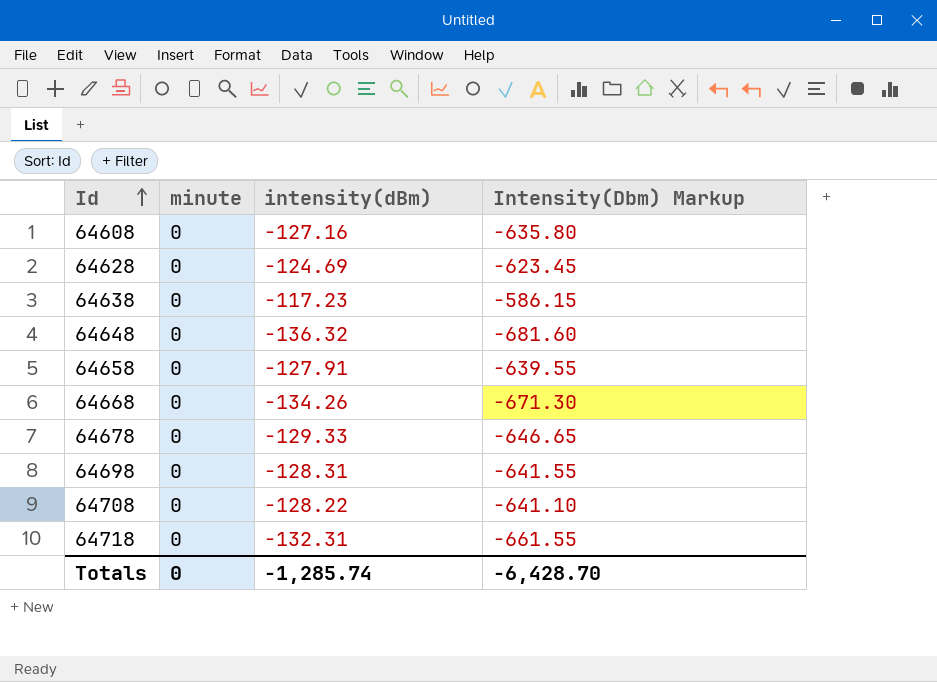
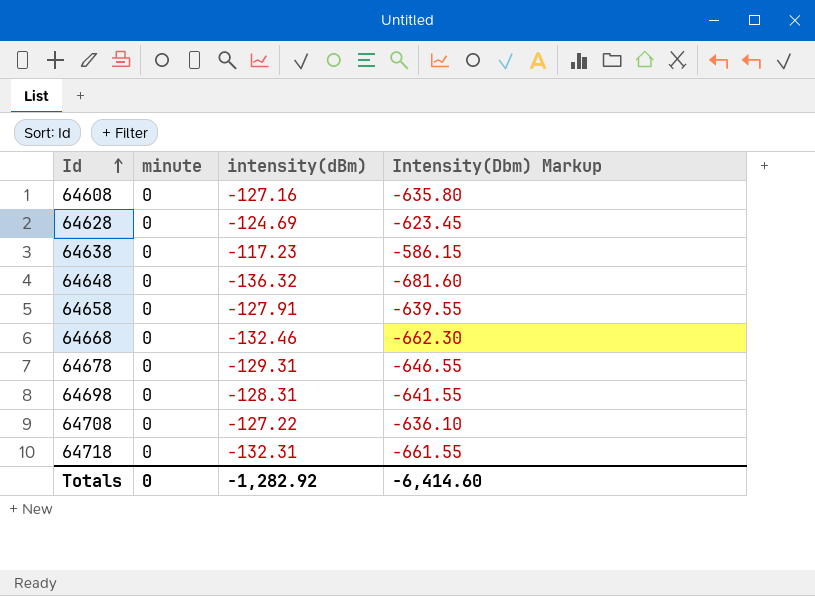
64668 | intensity(dBm): -134.26 -> -132.46
64668 | Intensity(Dbm) Markup: -671.30 -> -662.30
64678 | intensity(dBm): -129.33 -> -129.31
64678 | Intensity(Dbm) Markup: -646.65 -> -646.55
64708 | intensity(dBm): -128.22 -> -127.22
64708 | Intensity(Dbm) Markup: -641.10 -> -636.10
Totals | intensity(dBm): -1,285.74 -> -1,282.92
Totals | Intensity(Dbm) Markup: -6,428.70 -> -6,414.60

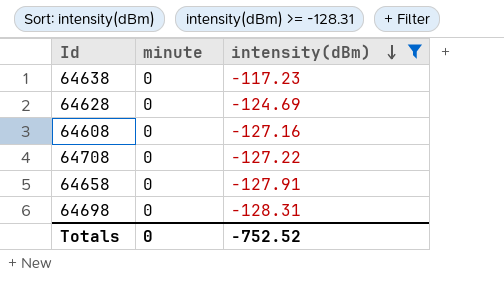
filter: none -> intensity(dBm) >= -128.31
row order: Id ascending -> intensity(dBm) descending
column Intensity(Dbm) Markup | formula: [intensity(dBm)] * 5 -> none
Totals | intensity(dBm): -1,282.92 -> -752.52

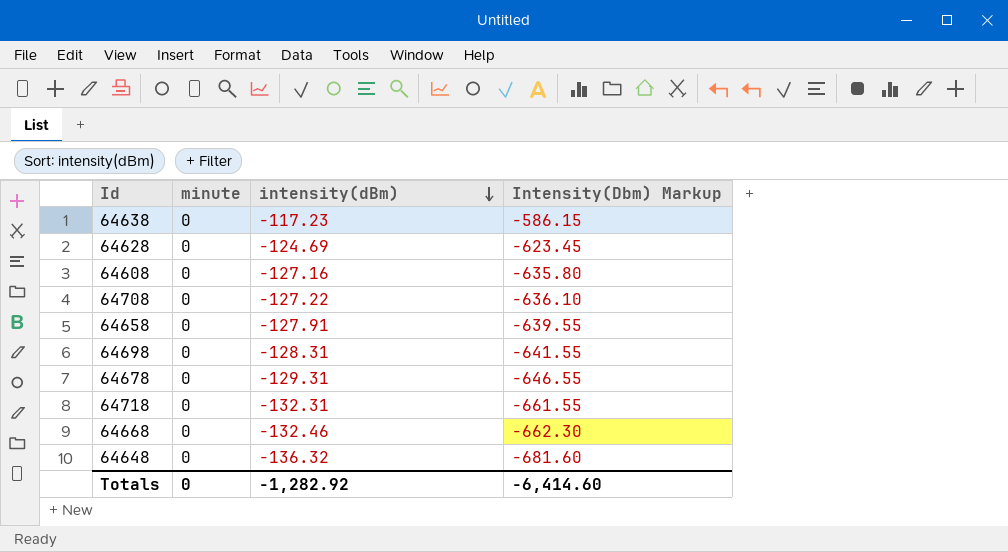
filter: intensity(dBm) >= -128.31 -> none
column Intensity(Dbm) Markup | formula: none -> [intensity(dBm)] * 5
Totals | intensity(dBm): -752.52 -> -1,282.92

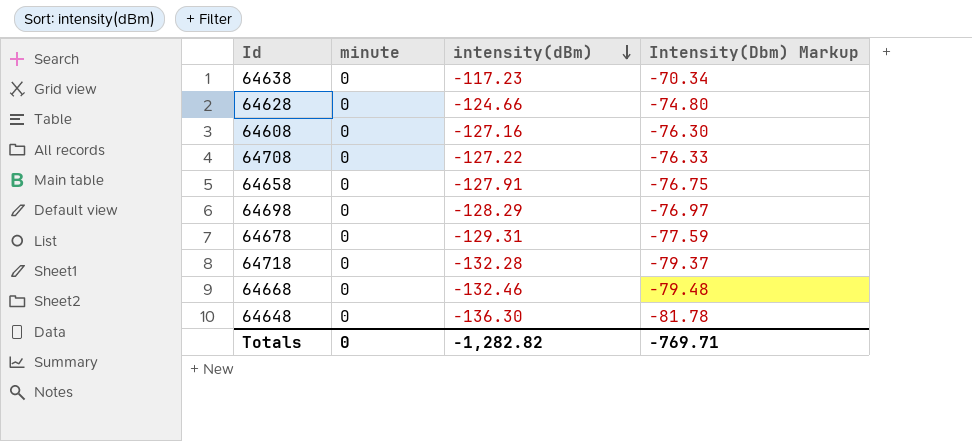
column Intensity(Dbm) Markup | formula: [intensity(dBm)] * 5 -> [intensity(dBm)] * 0.6
64628 | intensity(dBm): -124.69 -> -124.66
64698 | intensity(dBm): -128.31 -> -128.29
64718 | intensity(dBm): -132.31 -> -132.28
64648 | intensity(dBm): -136.32 -> -136.30
Totals | intensity(dBm): -1,282.92 -> -1,282.82
Totals | Intensity(Dbm) Markup: -6,414.60 -> -769.71

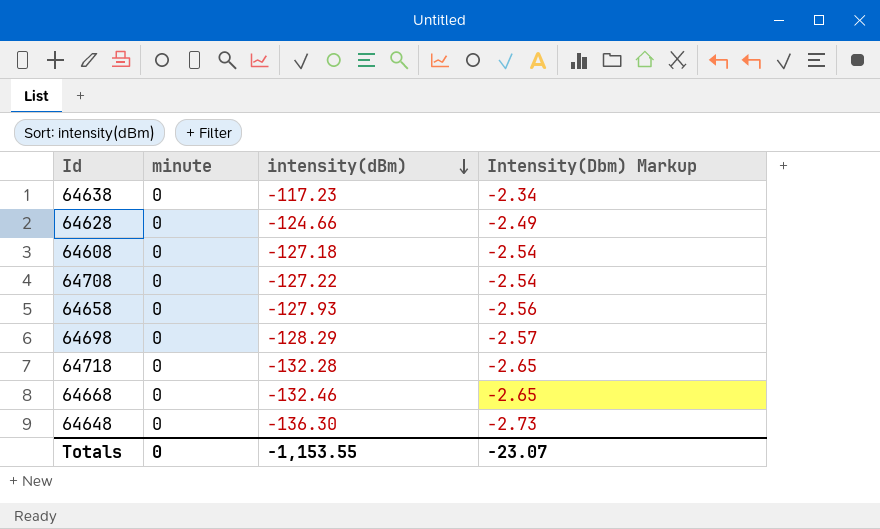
column Intensity(Dbm) Markup | formula: [intensity(dBm)] * 0.6 -> [intensity(dBm)] * 0.02
row 64678: 0 | -129.31 | -77.59 -> none
64608 | intensity(dBm): -127.16 -> -127.18
64658 | intensity(dBm): -127.91 -> -127.93
Totals | intensity(dBm): -1,282.82 -> -1,153.55
Totals | Intensity(Dbm) Markup: -769.71 -> -23.07

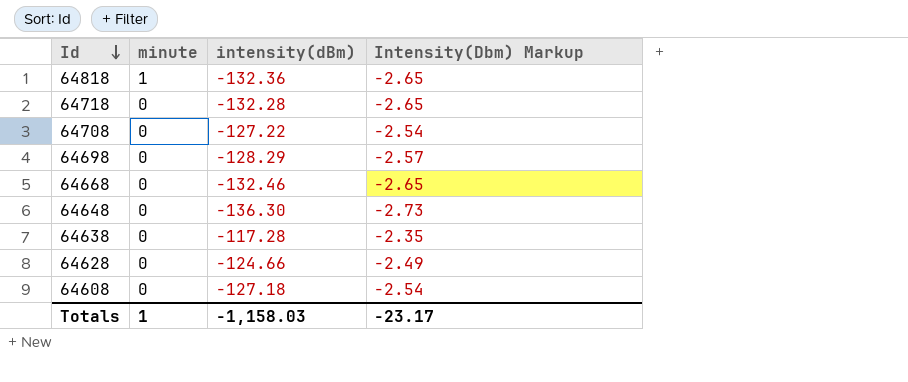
row order: intensity(dBm) descending -> Id descending
row 64658: 0 | -127.93 | -2.56 -> none
row 64818: none -> 1 | -132.36 | -2.65
64638 | intensity(dBm): -117.23 -> -117.28
64638 | Intensity(Dbm) Markup: -2.34 -> -2.35
Totals | minute: 0 -> 1
Totals | intensity(dBm): -1,153.55 -> -1,158.03
Totals | Intensity(Dbm) Markup: -23.07 -> -23.17

